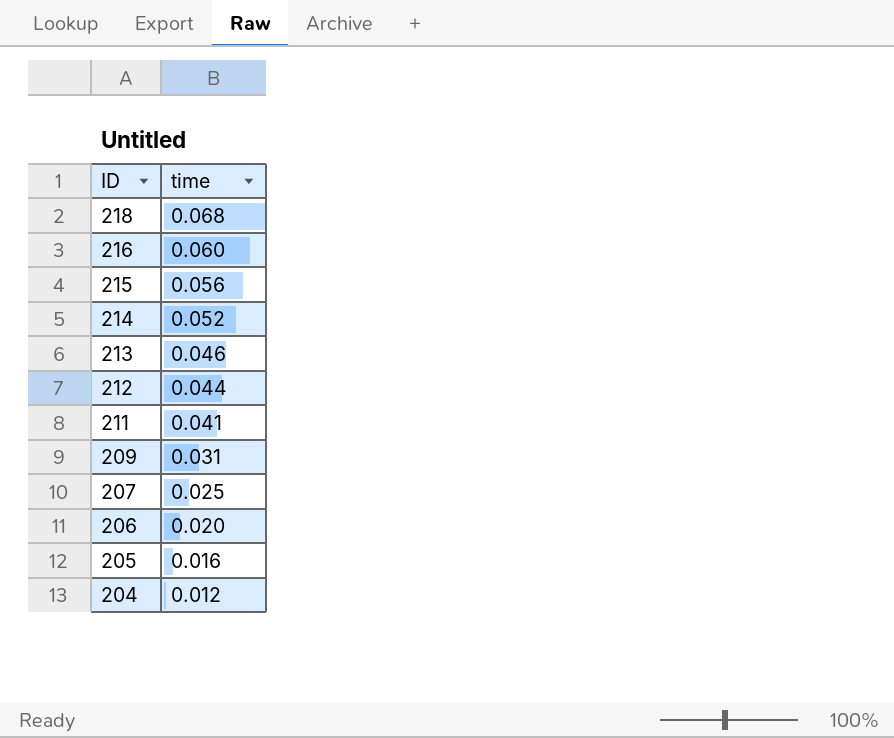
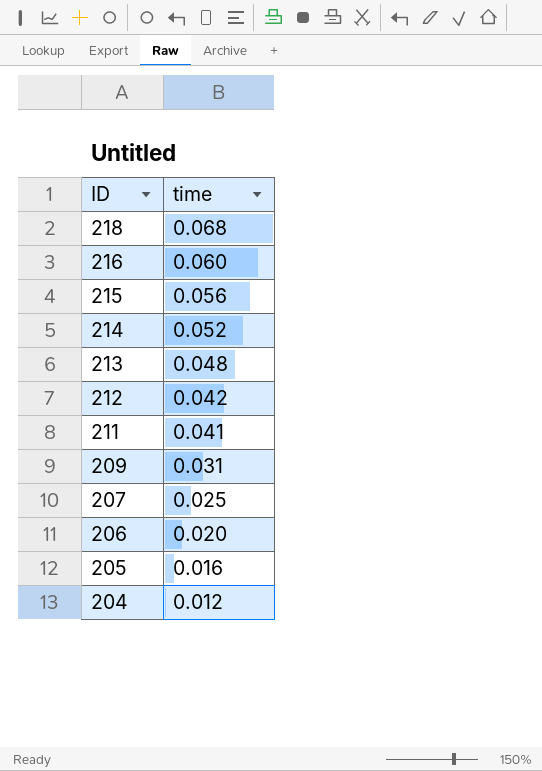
213 | time: 0.046 -> 0.048
212 | time: 0.044 -> 0.042

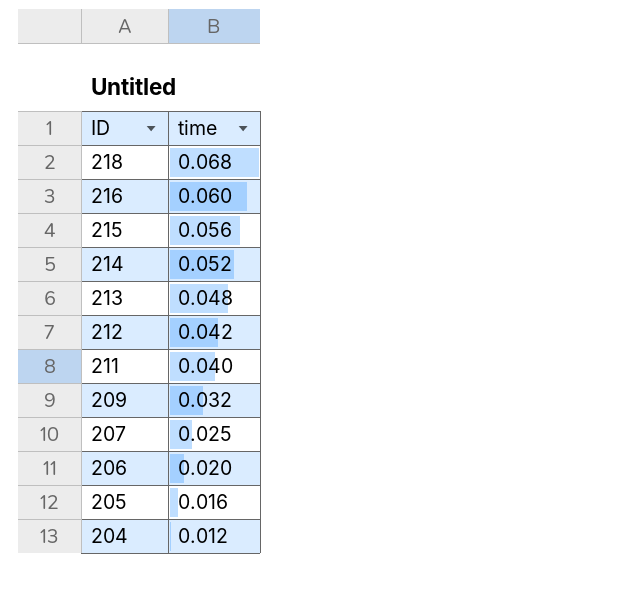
211 | time: 0.041 -> 0.040
209 | time: 0.031 -> 0.032

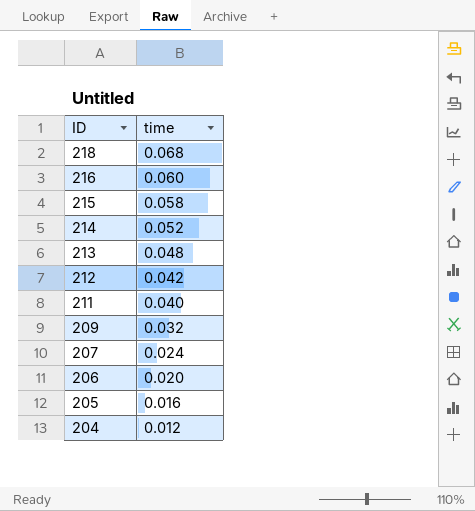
215 | time: 0.056 -> 0.058
207 | time: 0.025 -> 0.024

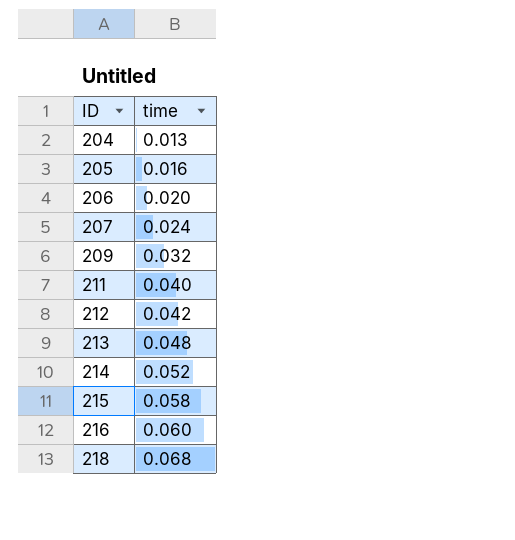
row order: ID descending -> ID ascending
204 | time: 0.012 -> 0.013

